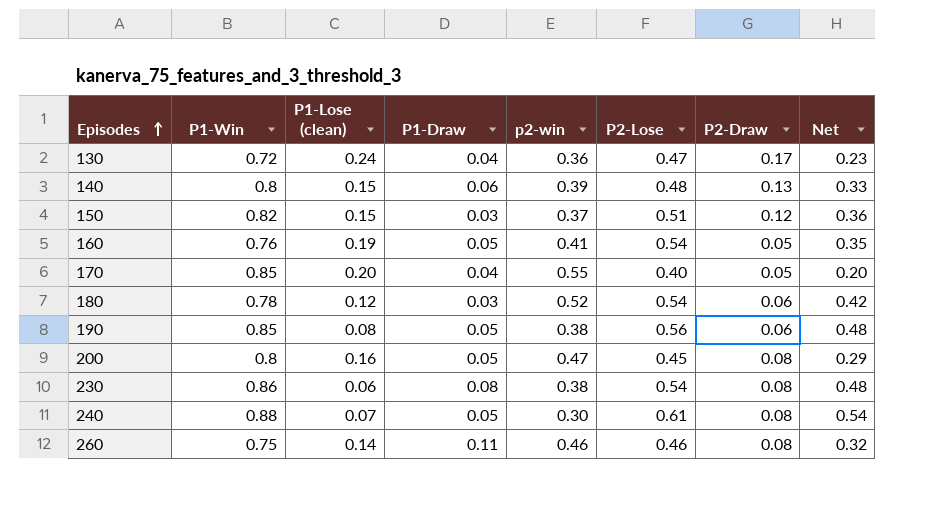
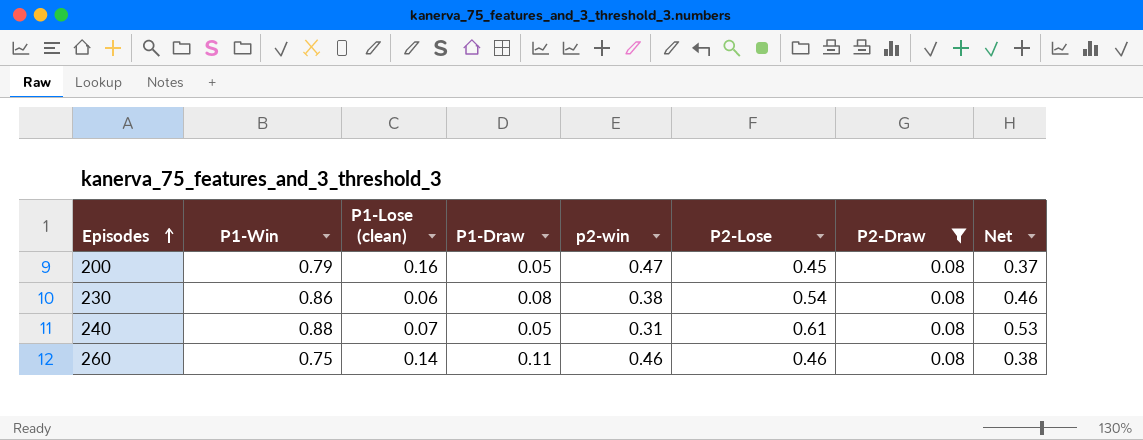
filter: none -> P2-Draw = 0.08
column Net | formula: [P2-Lose] - [P1-Lose (clean)] -> [P2-Lose] - [P2-Draw]
200 | P1-Win: 0.8 -> 0.79
240 | p2-win: 0.30 -> 0.31

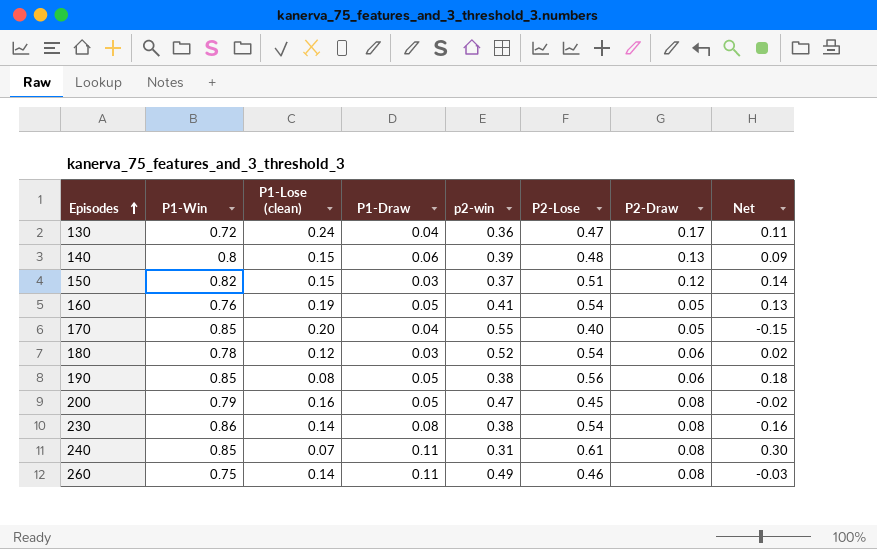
filter: P2-Draw = 0.08 -> none
column Net | formula: [P2-Lose] - [P2-Draw] -> [P2-Lose] - [p2-win]
230 | P1-Lose (clean): 0.06 -> 0.14
240 | P1-Win: 0.88 -> 0.85
240 | P1-Draw: 0.05 -> 0.11
260 | p2-win: 0.46 -> 0.49

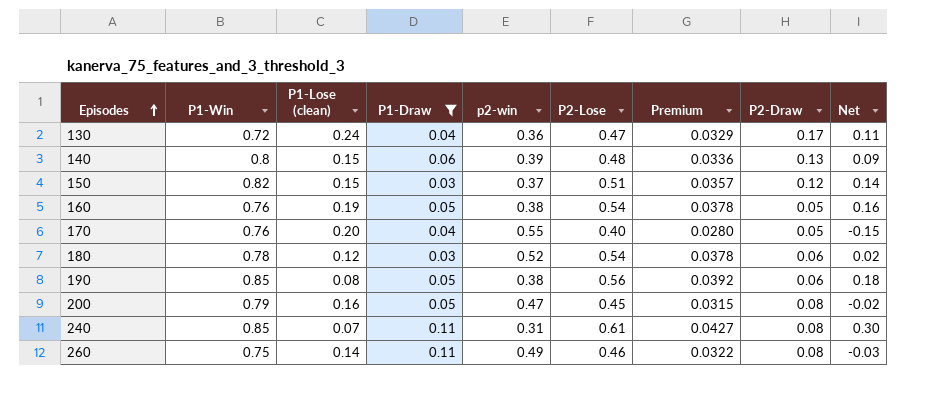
filter: none -> P1-Draw != 0.08
column Premium | formula: none -> [P2-Lose] * 0.07
160 | p2-win: 0.41 -> 0.38
160 | Net: 0.13 -> 0.16
170 | P1-Win: 0.85 -> 0.76

